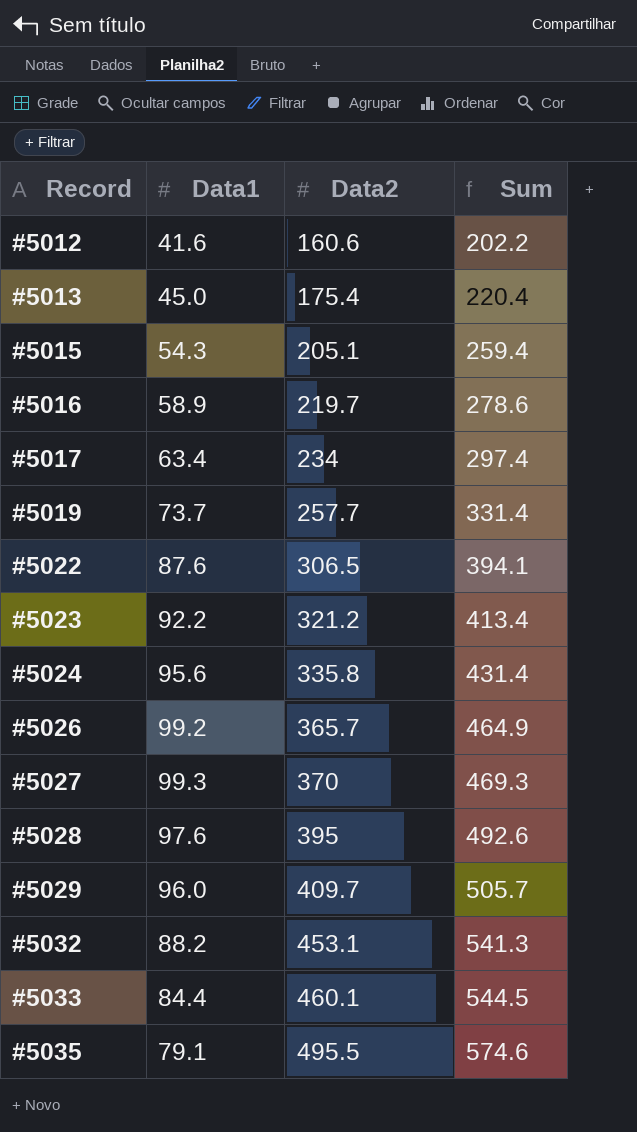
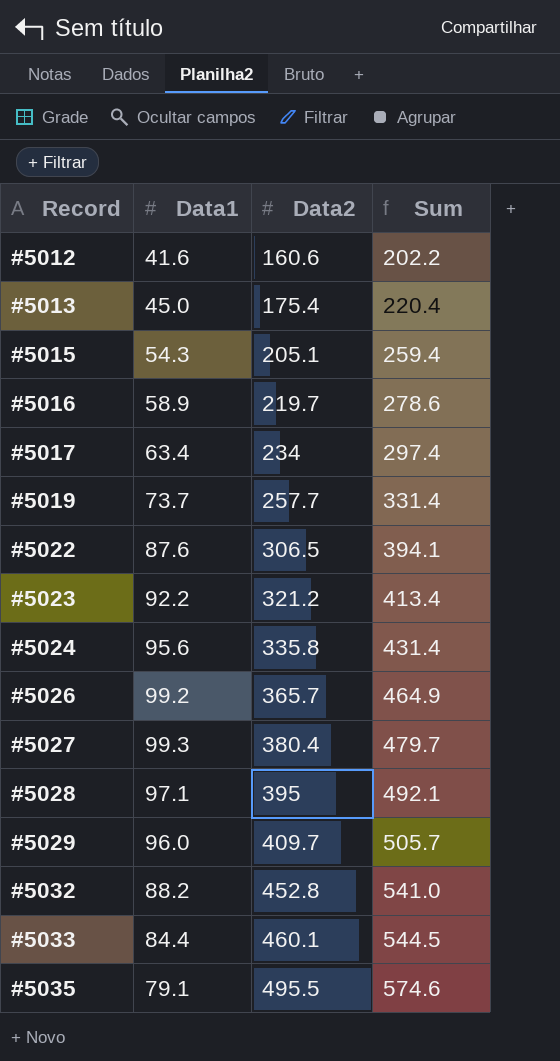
#5027 | Data2: 370 -> 380.4
#5027 | Sum: 469.3 -> 479.7
#5028 | Data1: 97.6 -> 97.1
#5028 | Sum: 492.6 -> 492.1
#5032 | Data2: 453.1 -> 452.8
#5032 | Sum: 541.3 -> 541.0

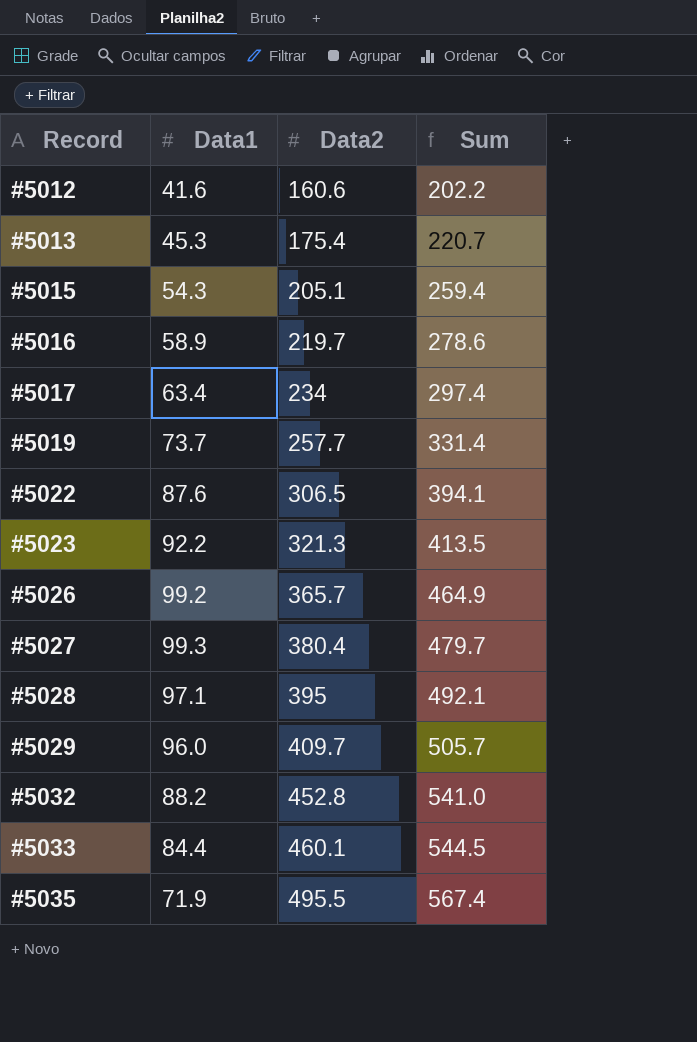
row #5024: 95.6 | 335.8 | 431.4 -> none
#5013 | Data1: 45.0 -> 45.3
#5013 | Sum: 220.4 -> 220.7
#5023 | Data2: 321.2 -> 321.3
#5023 | Sum: 413.4 -> 413.5
#5035 | Data1: 79.1 -> 71.9
#5035 | Sum: 574.6 -> 567.4

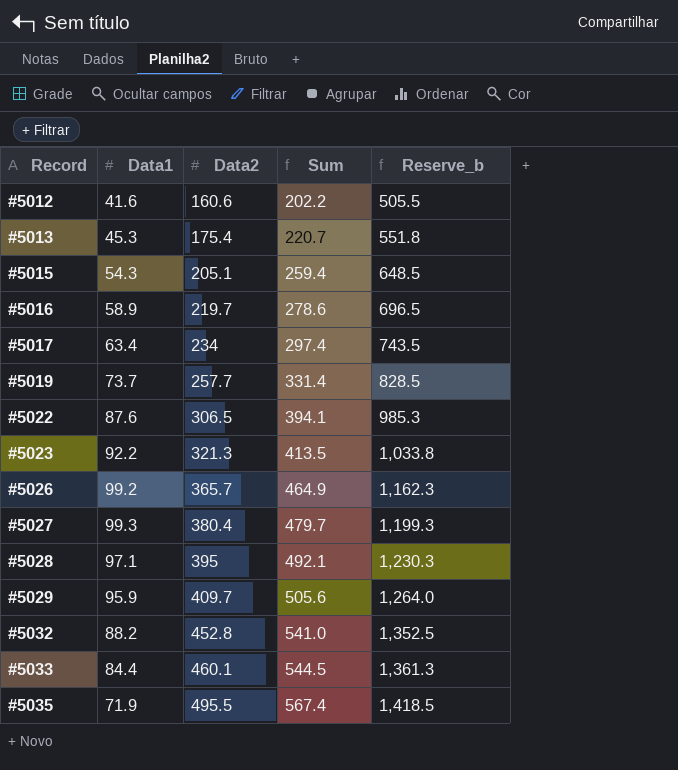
column Reserve_b | formula: none -> [Sum] * 2.5
#5029 | Data1: 96.0 -> 95.9
#5029 | Sum: 505.7 -> 505.6

